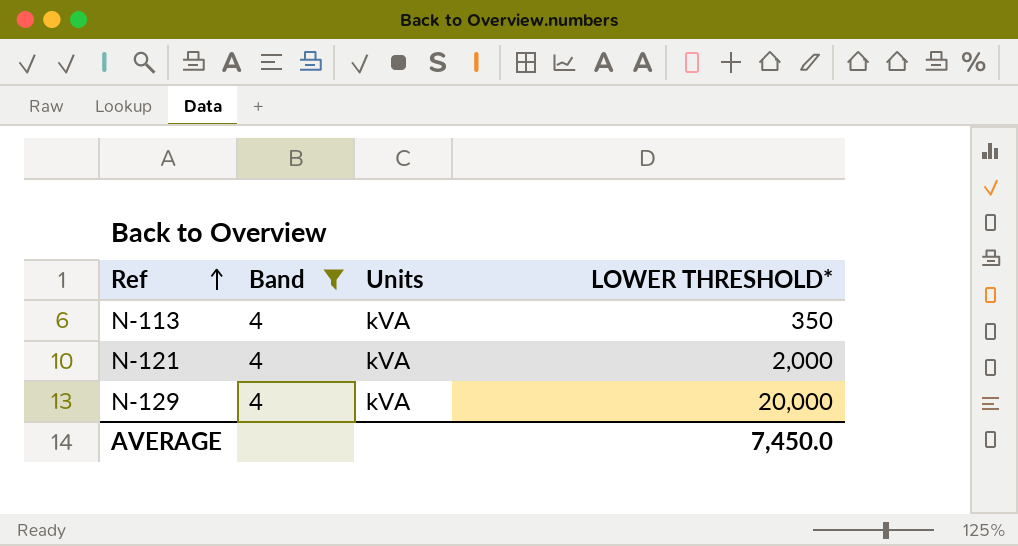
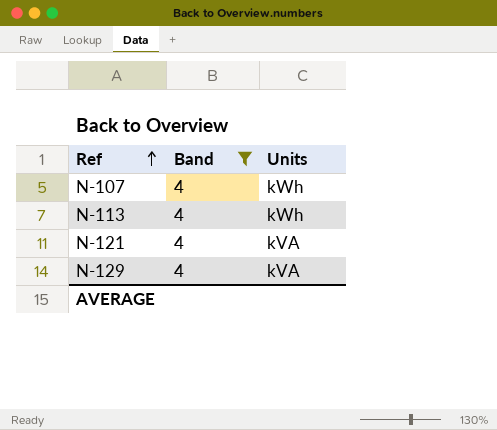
column LOWER THRESHOLD* | position: 4 -> none
row N-107: none -> 4 | kWh
N-113 | Units: kVA -> kWh

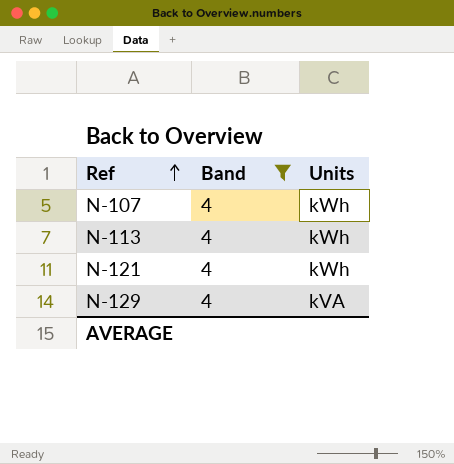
N-121 | Units: kVA -> kWh

